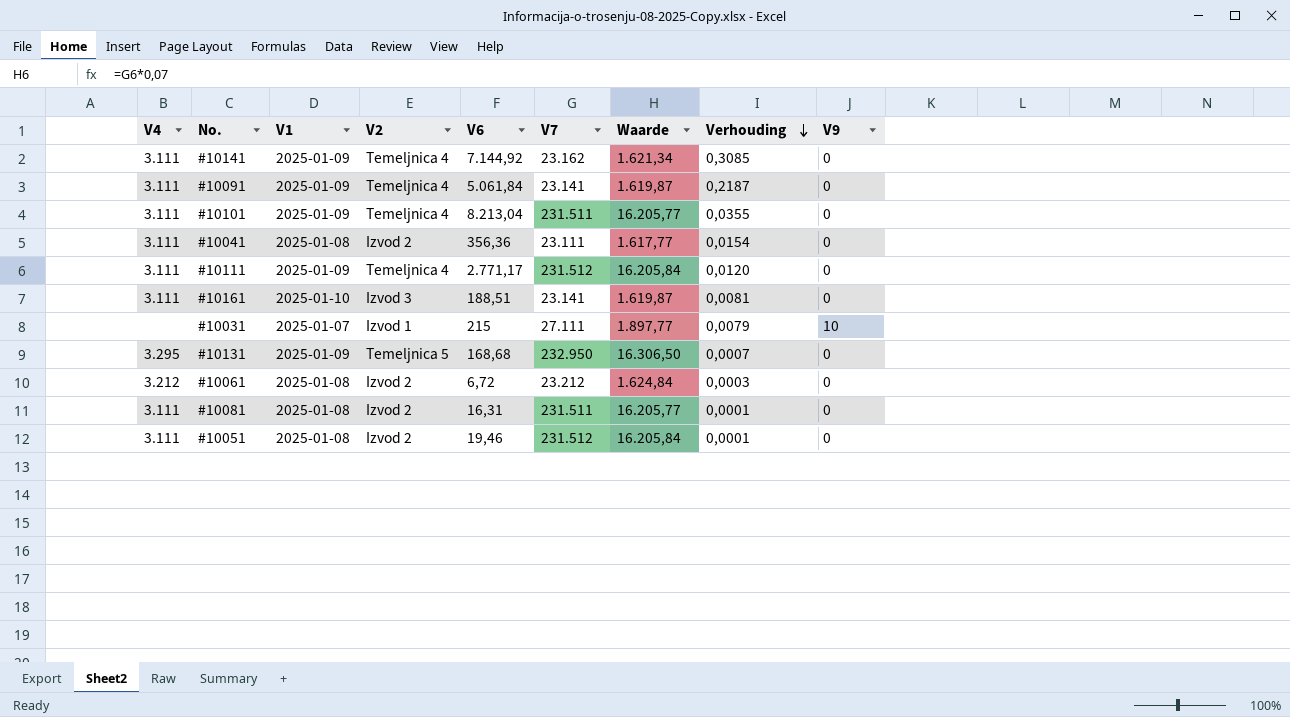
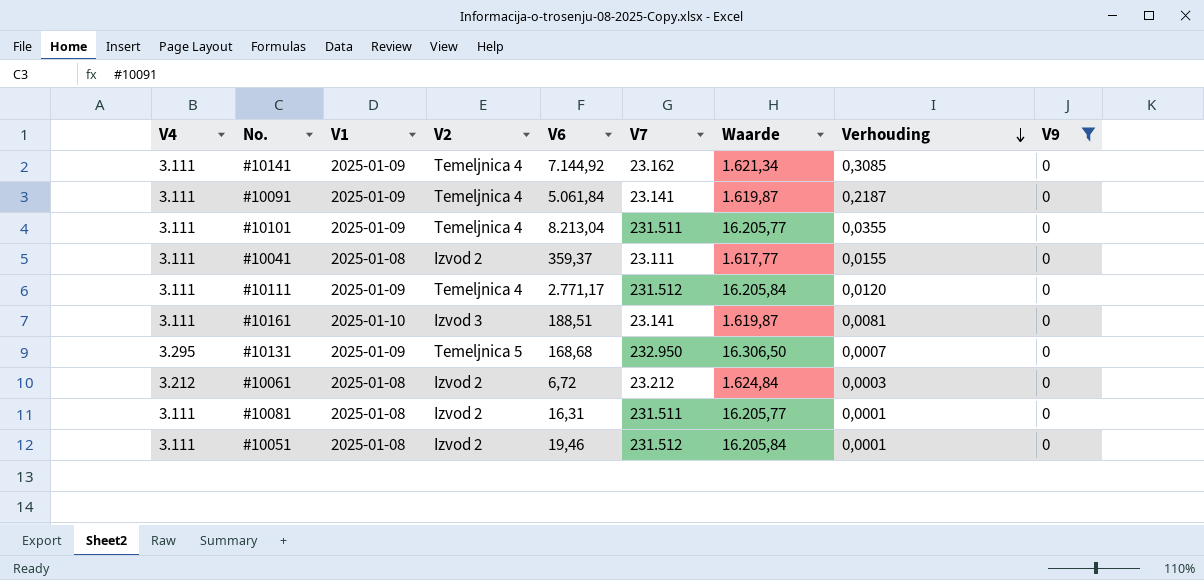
filter: none -> V9 = 0
#10041 | V6: 356,36 -> 359,37
#10041 | Verhouding: 0,0154 -> 0,0155

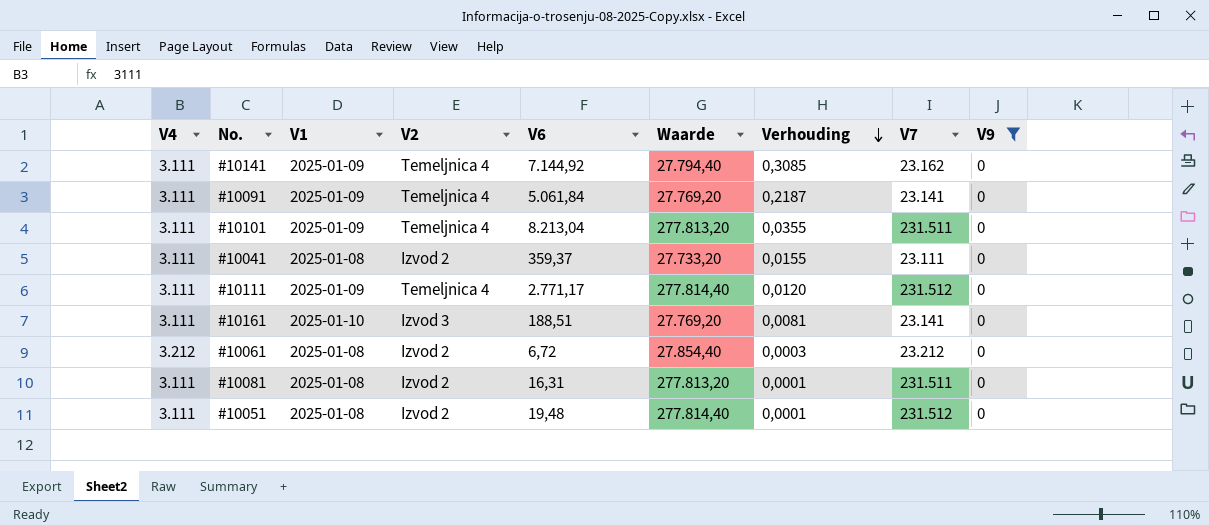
column Waarde | formula: [V7] * 0,07 -> [V7] * 1,2
column V7 | position: 6 -> 8
row #10131: 3.295 | 2025-01-09 | Temeljnica 5 | 168,68 | 232.950 | 16.306,50 | 0,0007 | 0 -> none
#10051 | V6: 19,46 -> 19,48

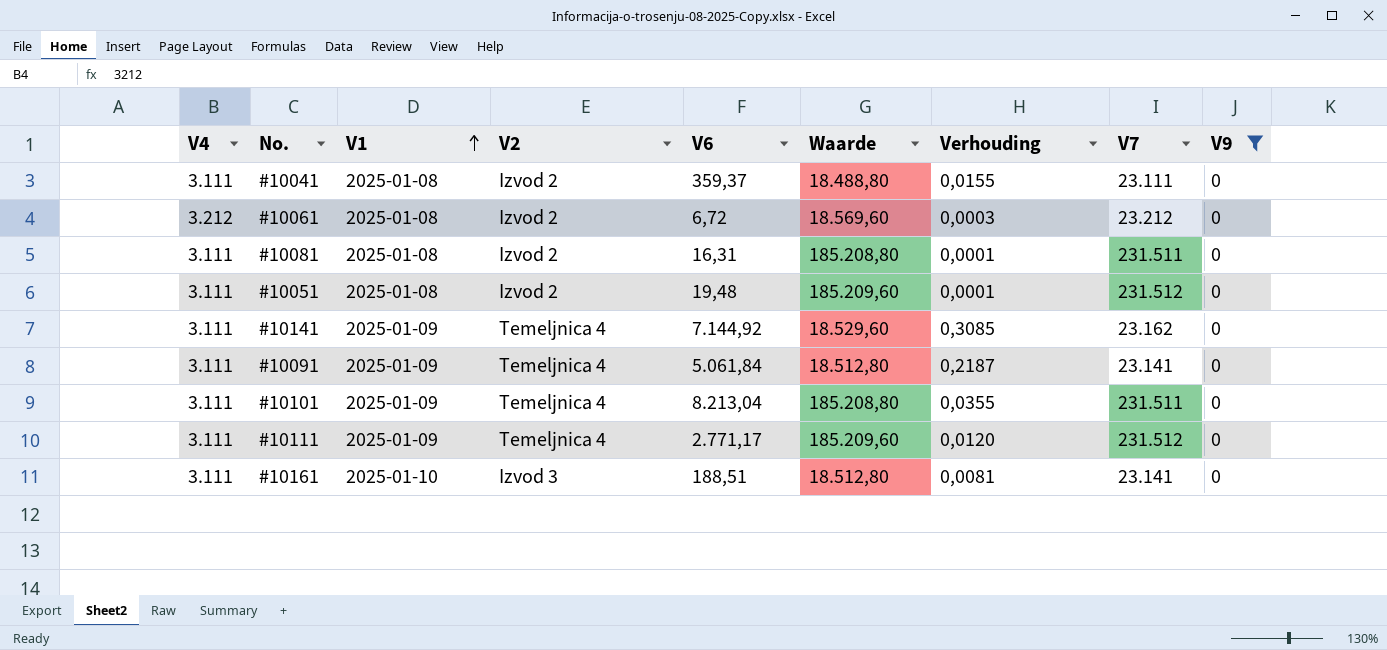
row order: Verhouding descending -> V1 ascending
column Waarde | formula: [V7] * 1,2 -> [V7] * 0,8

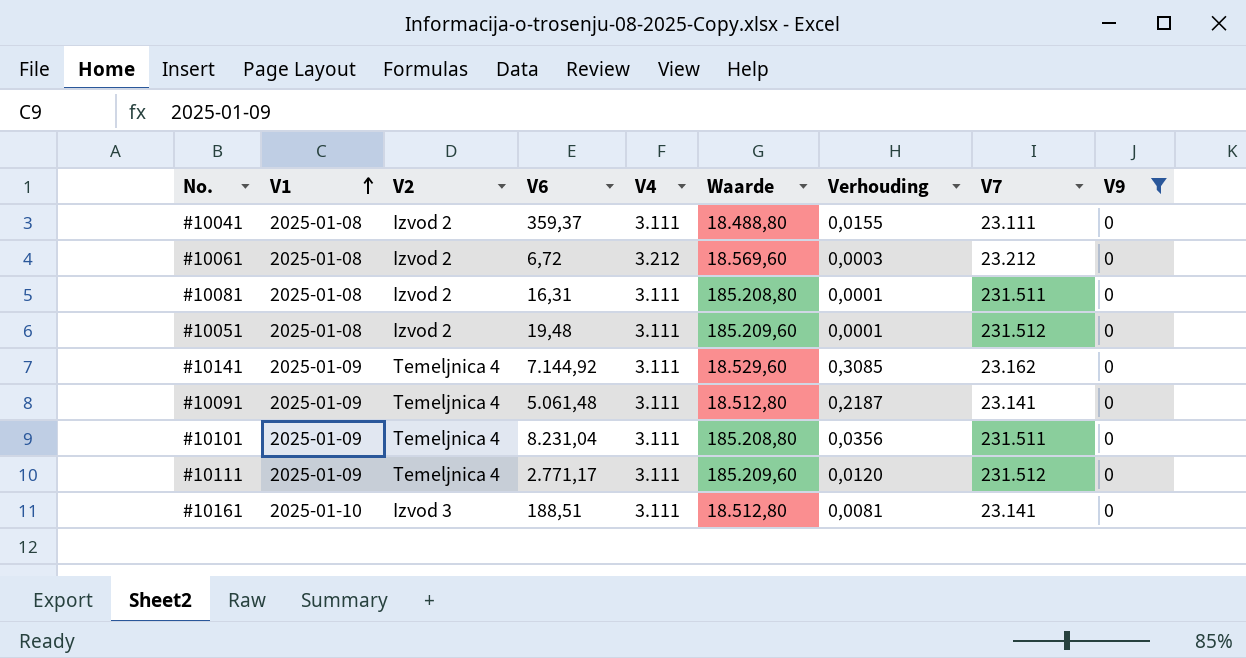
column V4 | position: 1 -> 5
#10091 | V6: 5.061,84 -> 5.061,48
#10101 | V6: 8.213,04 -> 8.231,04
#10101 | Verhouding: 0,0355 -> 0,0356

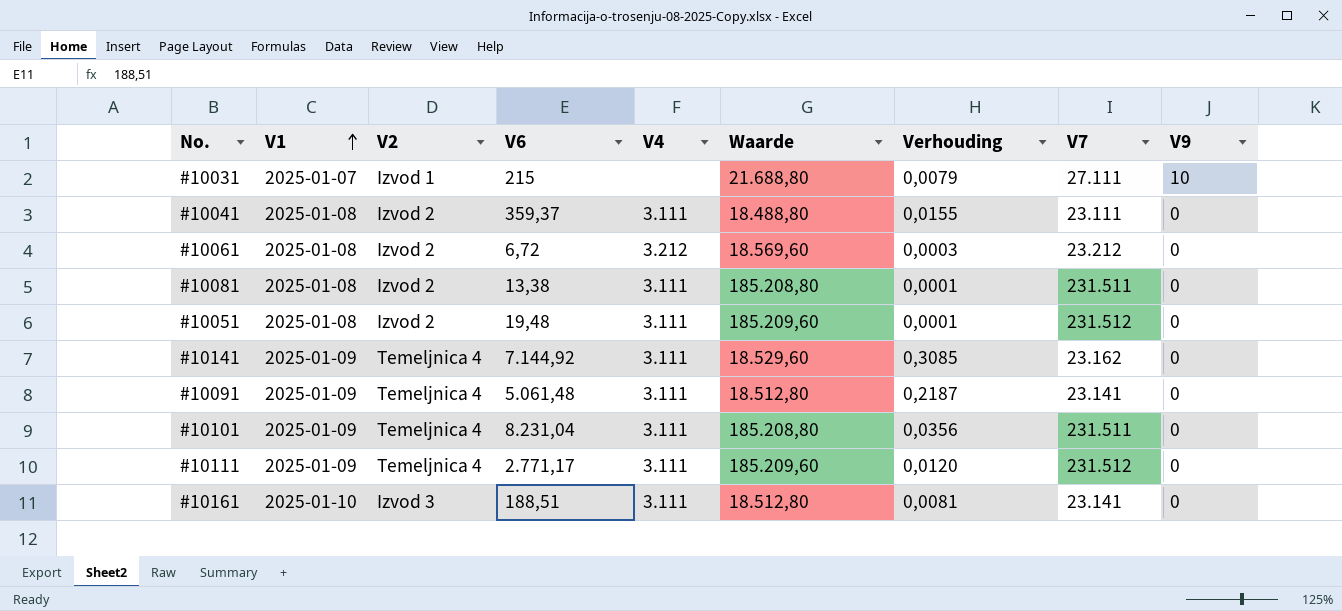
filter: V9 = 0 -> none
#10081 | V6: 16,31 -> 13,38

